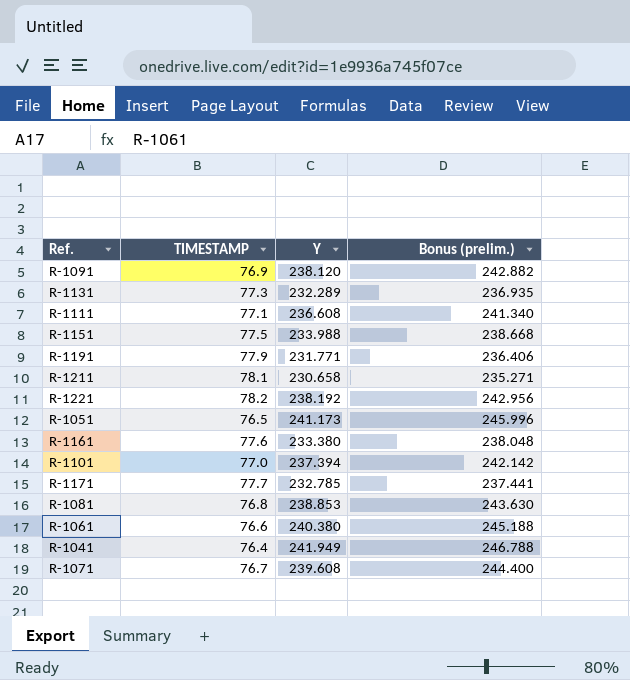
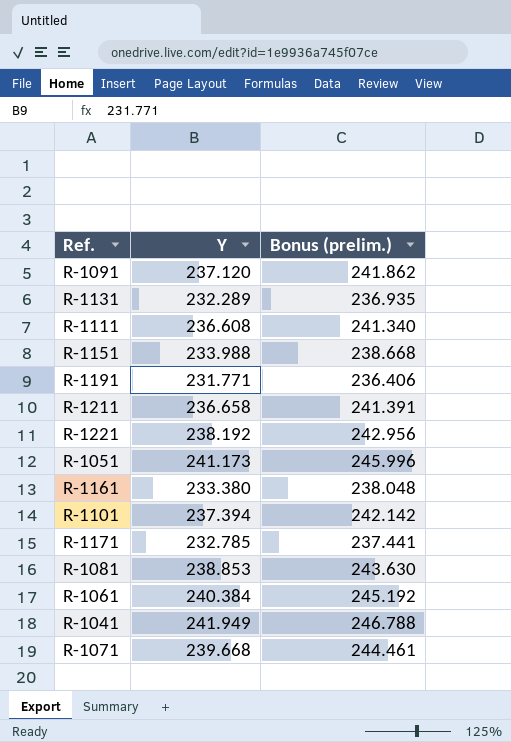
column TIMESTAMP | position: 2 -> none
R-1091 | Y: 238.120 -> 237.120
R-1091 | Bonus (prelim.): 242.882 -> 241.862
R-1211 | Y: 230.658 -> 236.658
R-1211 | Bonus (prelim.): 235.271 -> 241.391
R-1061 | Y: 240.380 -> 240.384
R-1061 | Bonus (prelim.): 245.188 -> 245.192
R-1071 | Y: 239.608 -> 239.668
R-1071 | Bonus (prelim.): 244.400 -> 244.461

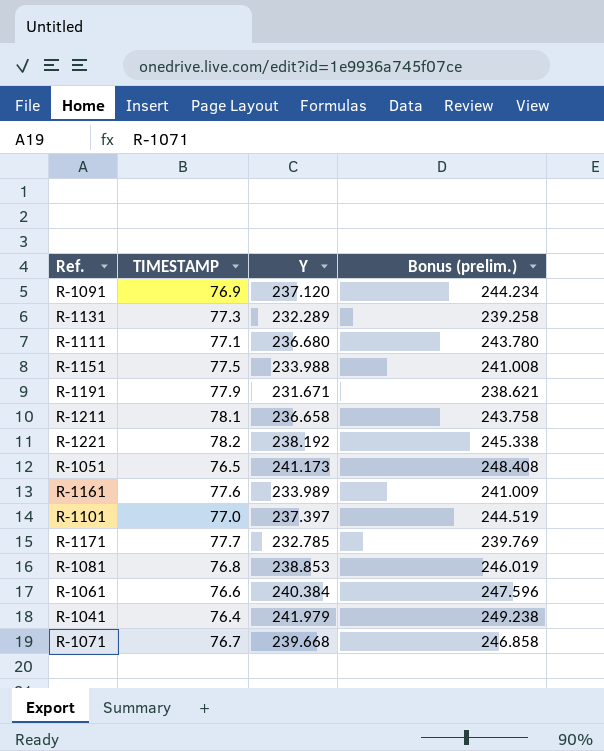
column TIMESTAMP | position: none -> 2
column Bonus (prelim.) | formula: [Y] * 1.02 -> [Y] * 1.03
R-1111 | Y: 236.608 -> 236.680
R-1191 | Y: 231.771 -> 231.671
R-1161 | Y: 233.380 -> 233.989
R-1101 | Y: 237.394 -> 237.397
R-1041 | Y: 241.949 -> 241.979

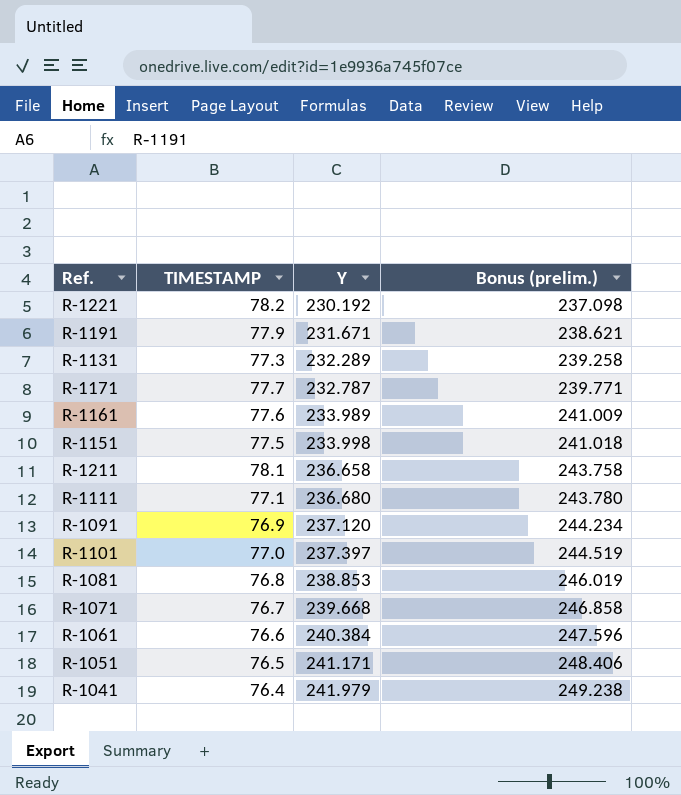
row order: none -> Y ascending
R-1221 | Y: 238.192 -> 230.192
R-1221 | Bonus (prelim.): 245.338 -> 237.098
R-1171 | Y: 232.785 -> 232.787
R-1171 | Bonus (prelim.): 239.769 -> 239.771
R-1151 | Y: 233.988 -> 233.998
R-1151 | Bonus (prelim.): 241.008 -> 241.018
R-1051 | Y: 241.173 -> 241.171
R-1051 | Bonus (prelim.): 248.408 -> 248.406

